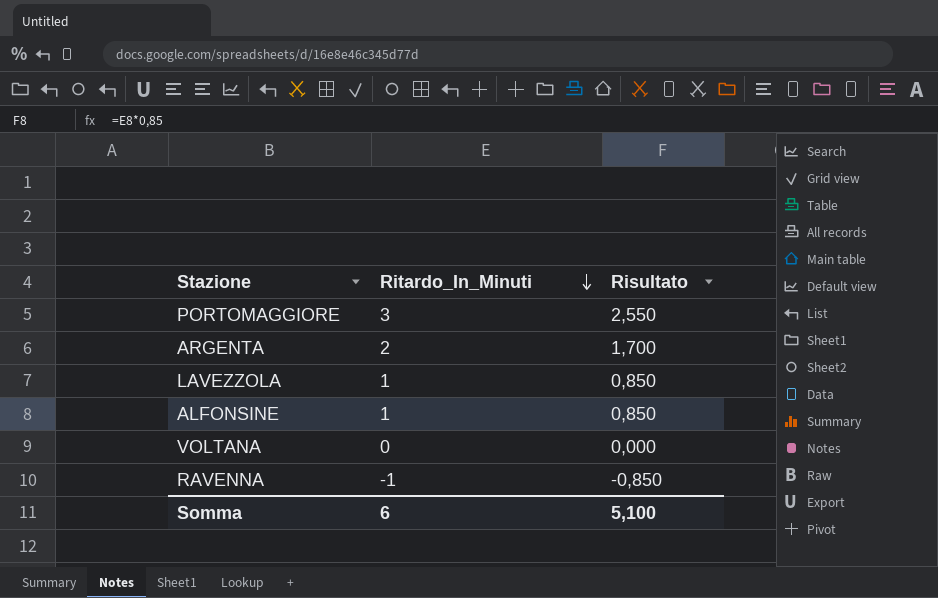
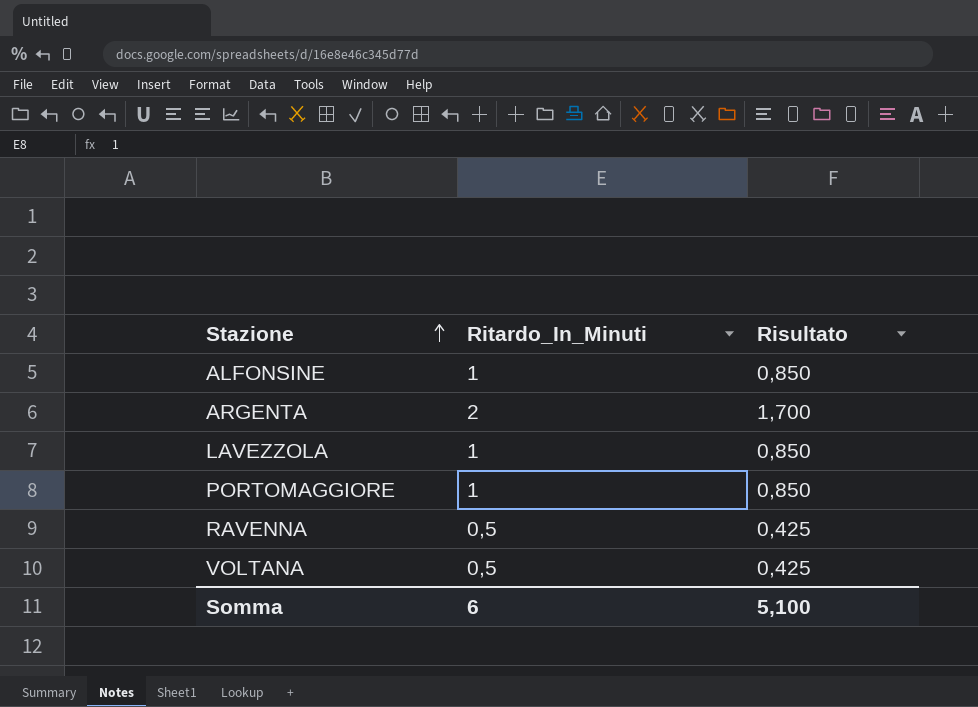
row order: Ritardo_In_Minuti descending -> Stazione ascending
PORTOMAGGIORE | Ritardo_In_Minuti: 3 -> 1
PORTOMAGGIORE | Risultato: 2,550 -> 0,850
RAVENNA | Ritardo_In_Minuti: -1 -> 0,5
RAVENNA | Risultato: -0,850 -> 0,425
VOLTANA | Ritardo_In_Minuti: 0 -> 0,5
VOLTANA | Risultato: 0,000 -> 0,425

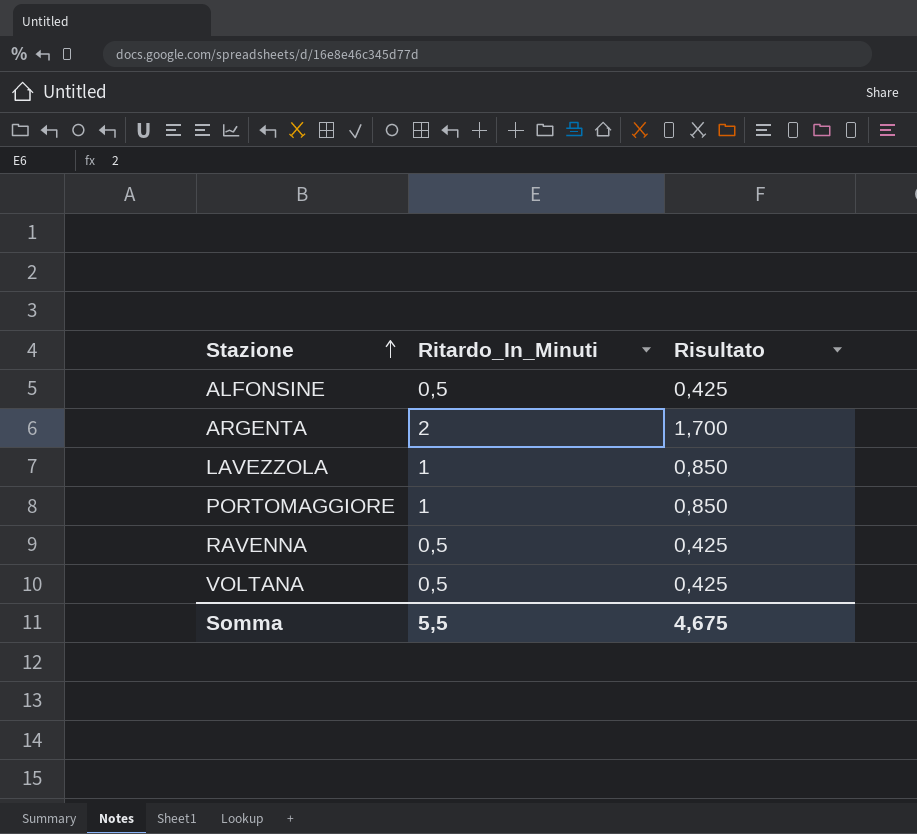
ALFONSINE | Ritardo_In_Minuti: 1 -> 0,5
ALFONSINE | Risultato: 0,850 -> 0,425
Somma | Ritardo_In_Minuti: 6 -> 5,5
Somma | Risultato: 5,100 -> 4,675

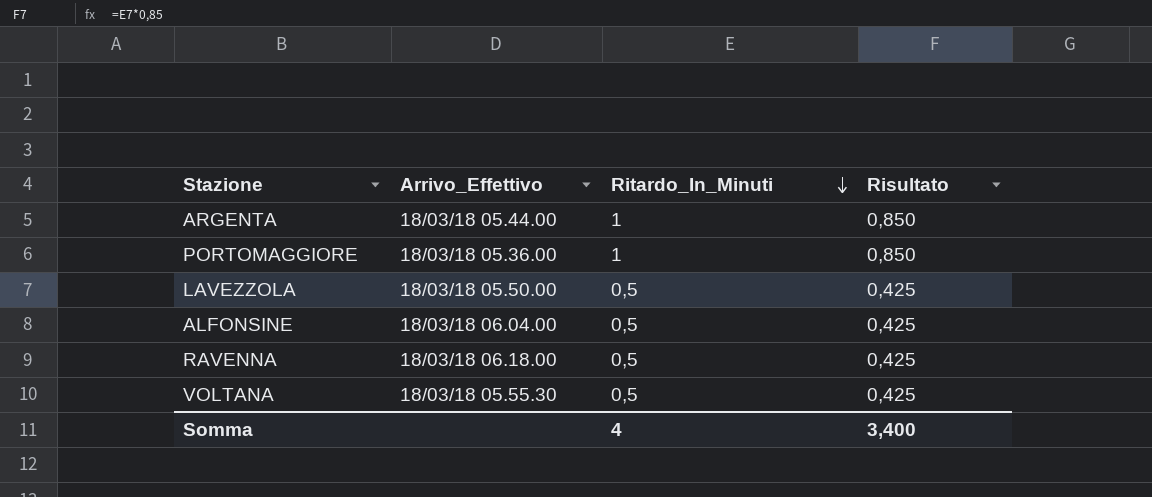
row order: Stazione ascending -> Ritardo_In_Minuti descending
column Arrivo_Effettivo | position: none -> 2
ARGENTA | Ritardo_In_Minuti: 2 -> 1
ARGENTA | Risultato: 1,700 -> 0,850
LAVEZZOLA | Ritardo_In_Minuti: 1 -> 0,5
LAVEZZOLA | Risultato: 0,850 -> 0,425
Somma | Ritardo_In_Minuti: 5,5 -> 4
Somma | Risultato: 4,675 -> 3,400

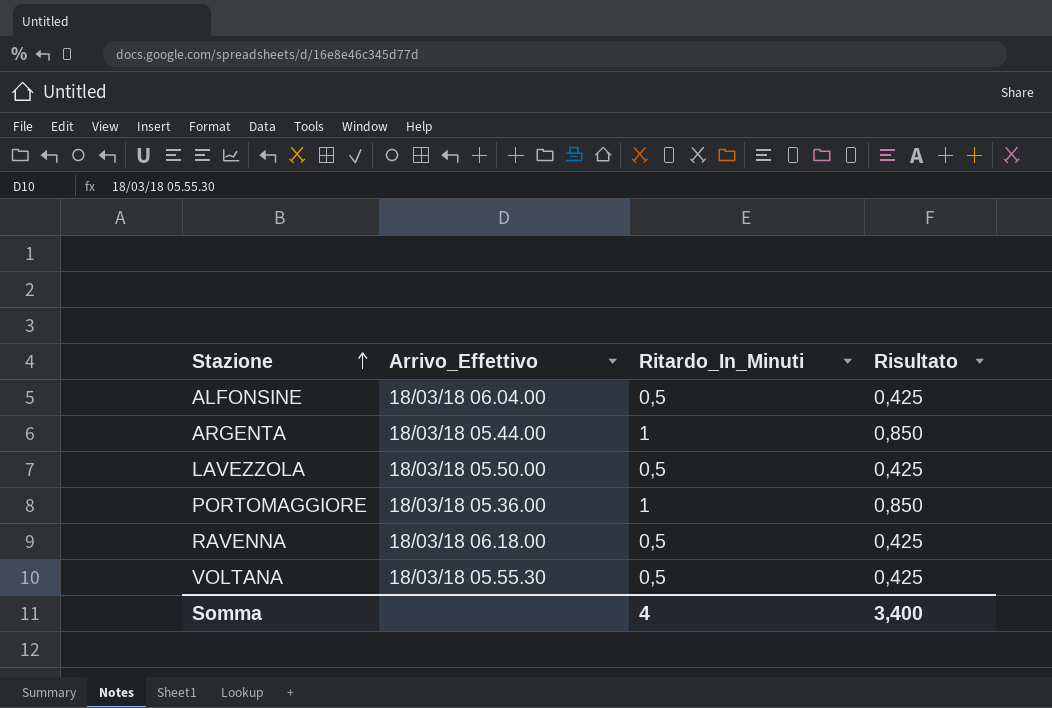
row order: Ritardo_In_Minuti descending -> Stazione ascending

